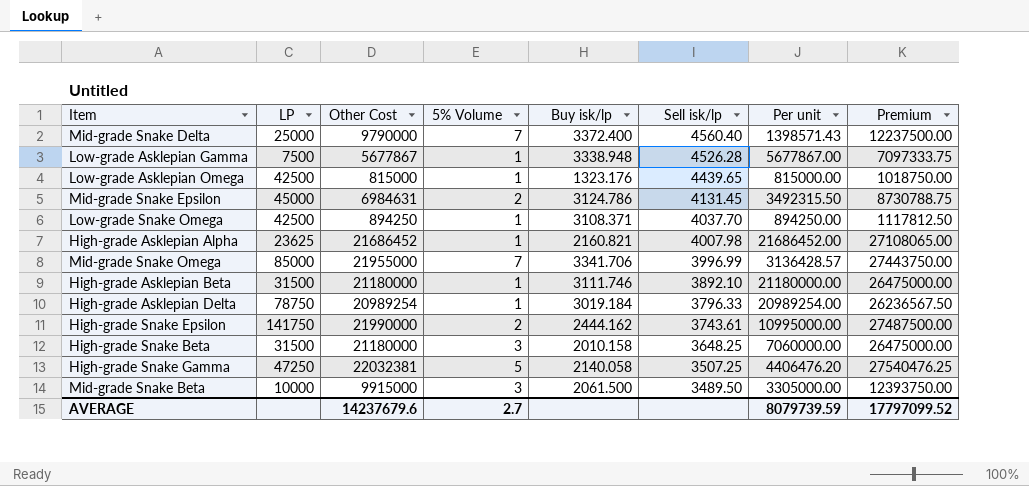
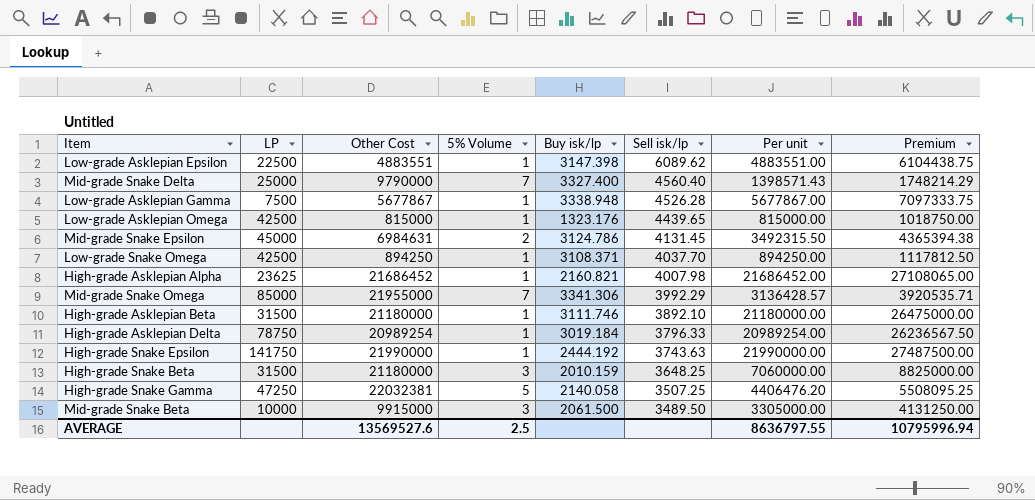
column Premium | formula: [Other Cost] * 1.25 -> [Per unit] * 1.25
row Low-grade Asklepian Epsilon: none -> 22500 | 4883551 | 1 | 3147.398 | 6089.62 | 4883551.00 | 6104438.75
Mid-grade Snake Delta | Buy isk/lp: 3372.400 -> 3327.400
Mid-grade Snake Omega | Buy isk/lp: 3341.706 -> 3341.306
Mid-grade Snake Omega | Sell isk/lp: 3996.99 -> 3992.29
High-grade Snake Epsilon | 5% Volume: 2 -> 1
High-grade Snake Epsilon | Buy isk/lp: 2444.162 -> 2444.192
High-grade Snake Epsilon | Sell isk/lp: 3743.61 -> 3743.63
High-grade Snake Epsilon | Per unit: 10995000.00 -> 21990000.00
High-grade Snake Beta | Buy isk/lp: 2010.158 -> 2010.159
AVERAGE | Other Cost: 14237679.6 -> 13569527.6
AVERAGE | 5% Volume: 2.7 -> 2.5
AVERAGE | Per unit: 8079739.59 -> 8636797.55
AVERAGE | Premium: 17797099.52 -> 10795996.94

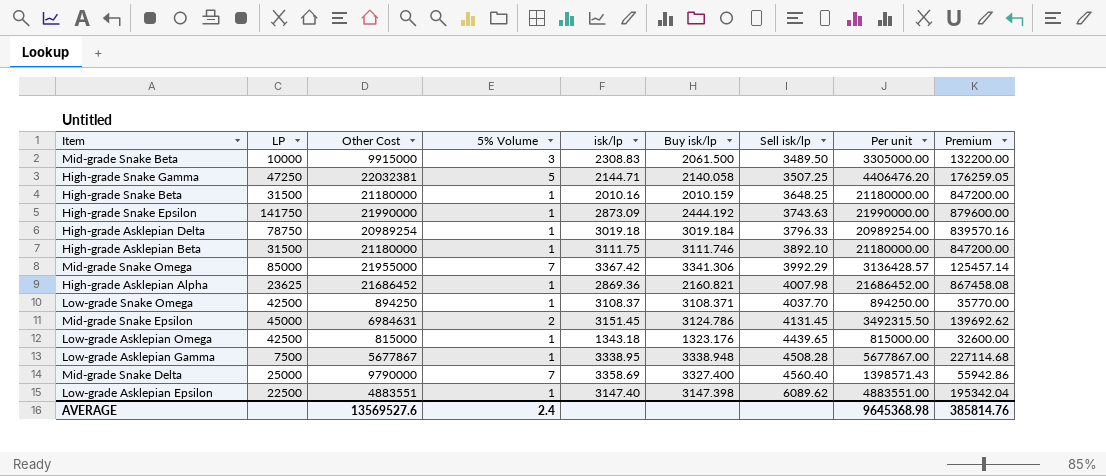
row order: Sell isk/lp descending -> Sell isk/lp ascending
column isk/lp | position: none -> 5
column Premium | formula: [Per unit] * 1.25 -> [Per unit] * 0.04
High-grade Snake Beta | 5% Volume: 3 -> 1
High-grade Snake Beta | Per unit: 7060000.00 -> 21180000.00
Low-grade Asklepian Gamma | Sell isk/lp: 4526.28 -> 4508.28
AVERAGE | 5% Volume: 2.5 -> 2.4
AVERAGE | Per unit: 8636797.55 -> 9645368.98
AVERAGE | Premium: 10795996.94 -> 385814.76

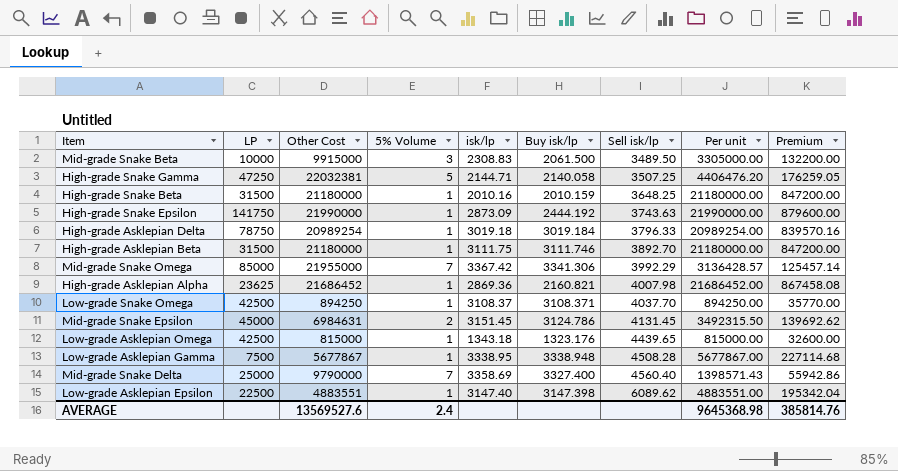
High-grade Asklepian Beta | Sell isk/lp: 3892.10 -> 3892.70

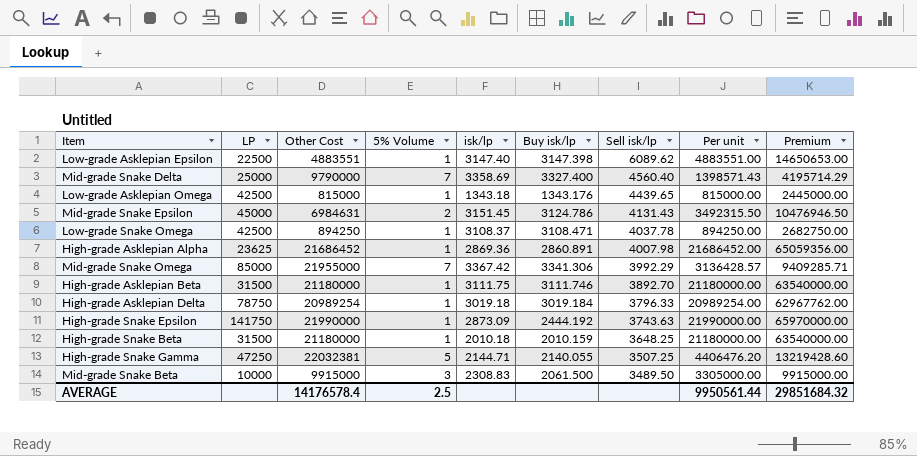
row order: Sell isk/lp ascending -> Sell isk/lp descending
column Premium | formula: [Per unit] * 0.04 -> [Per unit] * 3
row Low-grade Asklepian Gamma: 7500 | 5677867 | 1 | 3338.95 | 3338.948 | 4508.28 | 5677867.00 | 227114.68 -> none
Low-grade Asklepian Omega | Buy isk/lp: 1323.176 -> 1343.176
Mid-grade Snake Epsilon | Sell isk/lp: 4131.45 -> 4131.43
Low-grade Snake Omega | Buy isk/lp: 3108.371 -> 3108.471
Low-grade Snake Omega | Sell isk/lp: 4037.70 -> 4037.78
High-grade Asklepian Alpha | Buy isk/lp: 2160.821 -> 2860.891
High-grade Snake Beta | isk/lp: 2010.16 -> 2010.18
High-grade Snake Gamma | Buy isk/lp: 2140.058 -> 2140.055
AVERAGE | Other Cost: 13569527.6 -> 14176578.4
AVERAGE | 5% Volume: 2.4 -> 2.5
AVERAGE | Per unit: 9645368.98 -> 9950561.44
AVERAGE | Premium: 385814.76 -> 29851684.32

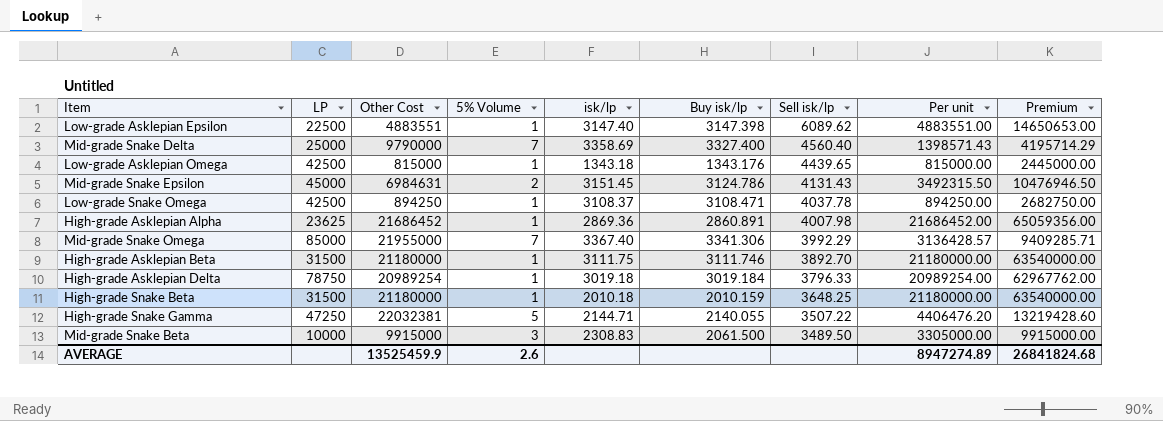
row High-grade Snake Epsilon: 141750 | 21990000 | 1 | 2873.09 | 2444.192 | 3743.63 | 21990000.00 | 65970000.00 -> none
Mid-grade Snake Omega | isk/lp: 3367.42 -> 3367.40
High-grade Snake Gamma | Sell isk/lp: 3507.25 -> 3507.22
AVERAGE | Other Cost: 14176578.4 -> 13525459.9
AVERAGE | 5% Volume: 2.5 -> 2.6
AVERAGE | Per unit: 9950561.44 -> 8947274.89
AVERAGE | Premium: 29851684.32 -> 26841824.68

